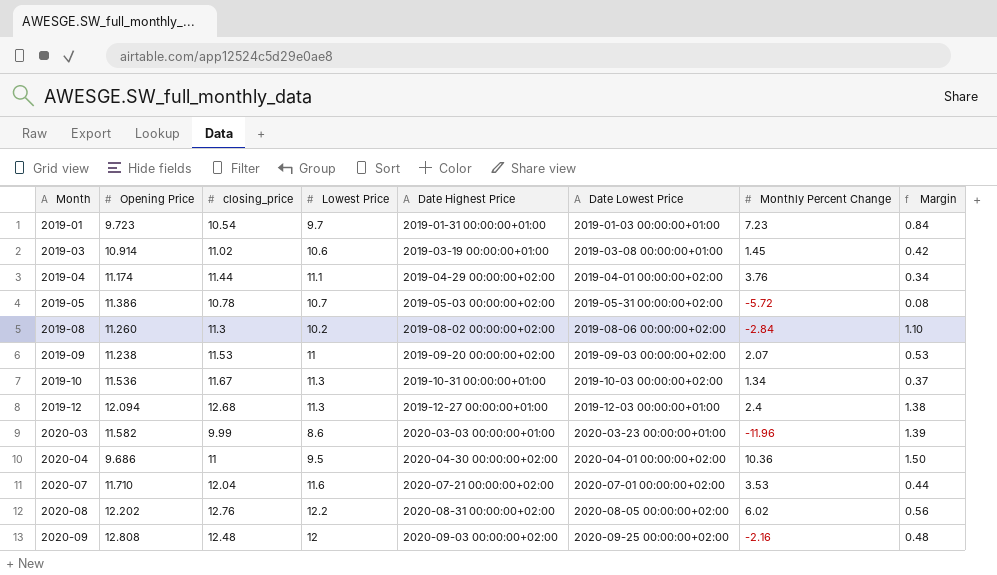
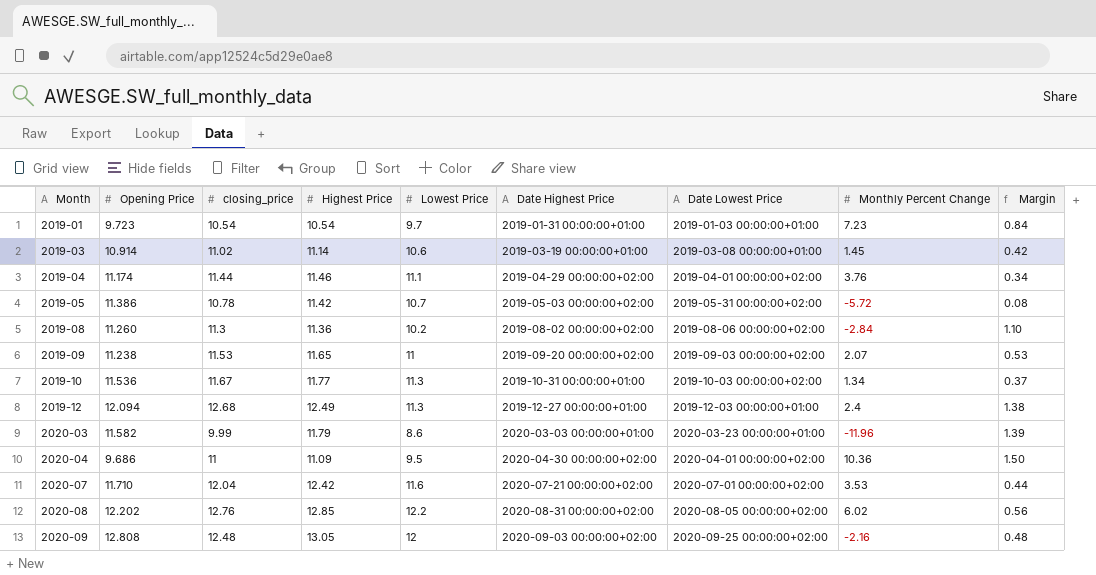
column Highest Price | position: none -> 4

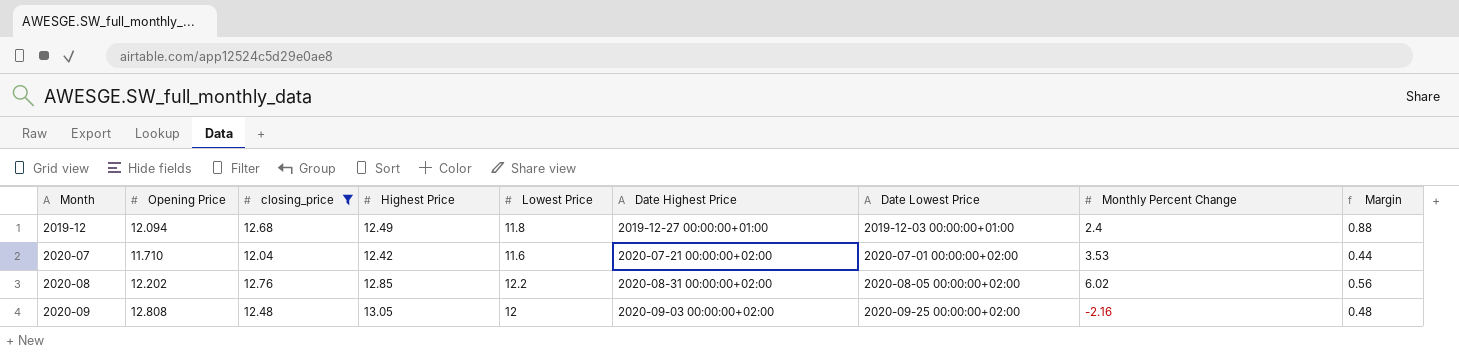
filter: none -> closing_price >= 12.04
2019-12 | Lowest Price: 11.3 -> 11.8
2019-12 | Margin: 1.38 -> 0.88

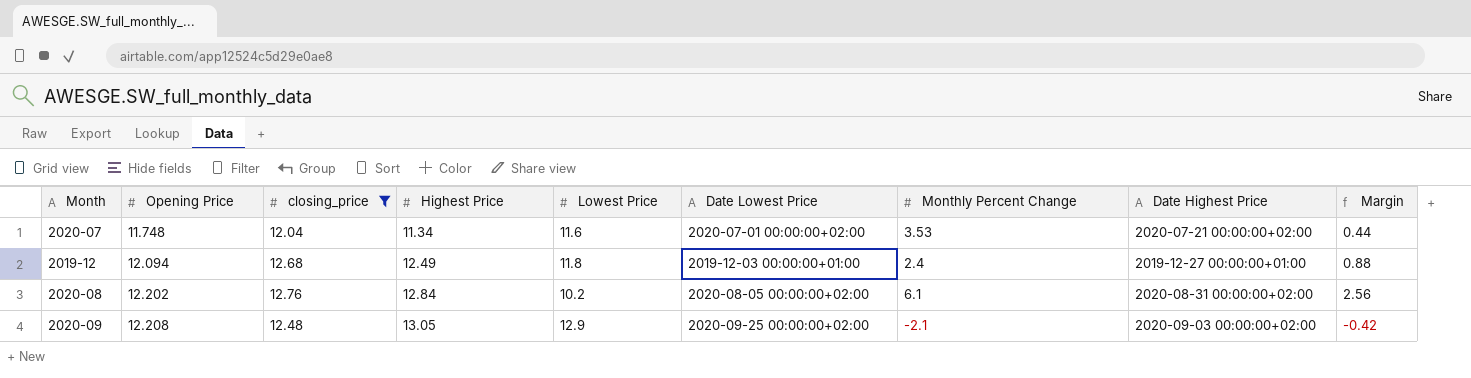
row order: Month ascending -> Opening Price ascending
column Date Highest Price | position: 6 -> 8
2020-07 | Opening Price: 11.710 -> 11.748
2020-07 | Highest Price: 12.42 -> 11.34
2020-08 | Highest Price: 12.85 -> 12.84
2020-08 | Lowest Price: 12.2 -> 10.2
2020-08 | Monthly Percent Change: 6.02 -> 6.1
2020-08 | Margin: 0.56 -> 2.56
2020-09 | Opening Price: 12.808 -> 12.208
2020-09 | Lowest Price: 12 -> 12.9
2020-09 | Monthly Percent Change: -2.16 -> -2.1
2020-09 | Margin: 0.48 -> -0.42

